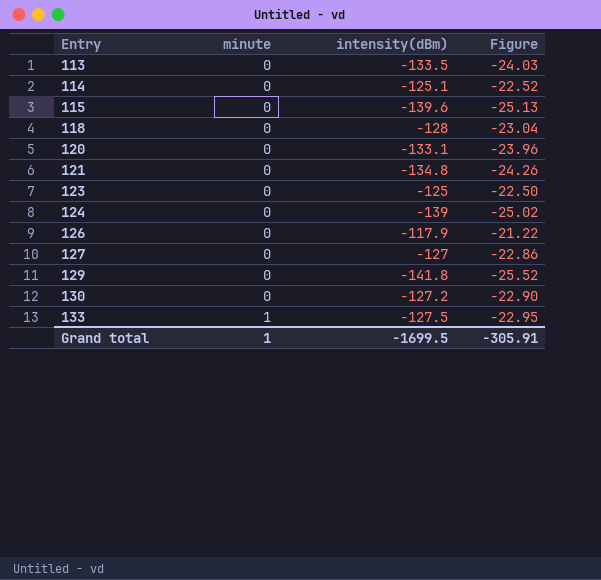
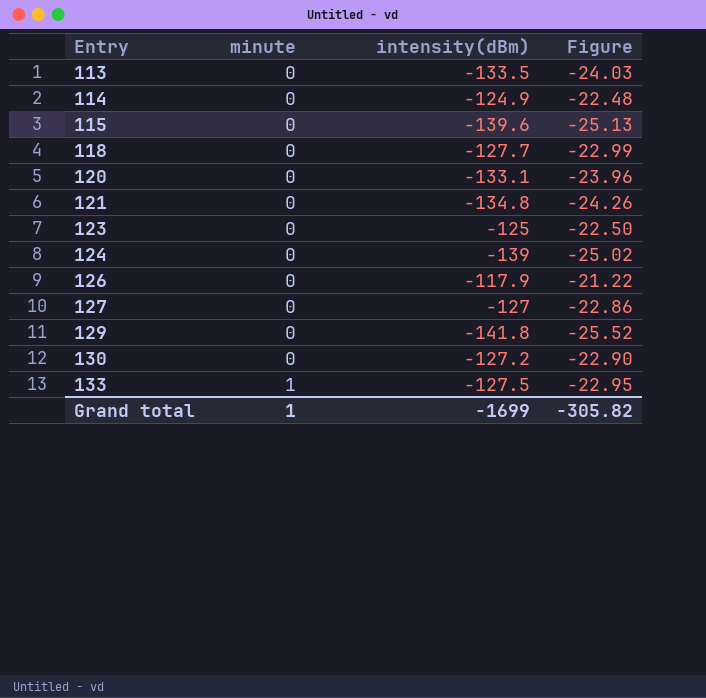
114 | intensity(dBm): -125.1 -> -124.9
114 | Figure: -22.52 -> -22.48
118 | intensity(dBm): -128 -> -127.7
118 | Figure: -23.04 -> -22.99
Grand total | intensity(dBm): -1699.5 -> -1699
Grand total | Figure: -305.91 -> -305.82

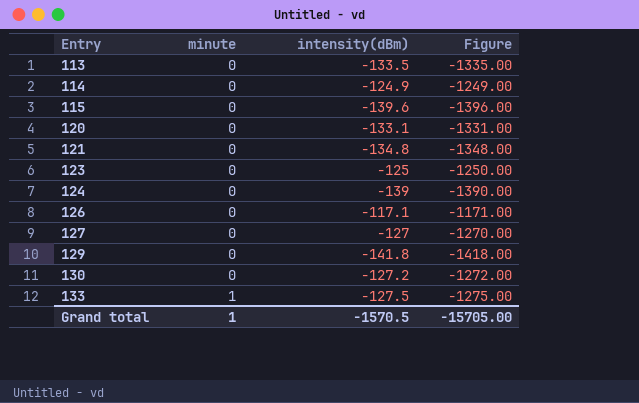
column Figure | formula: [intensity(dBm)] * 0.18 -> [intensity(dBm)] * 10
row 118: 0 | -127.7 | -22.99 -> none
126 | intensity(dBm): -117.9 -> -117.1
Grand total | intensity(dBm): -1699 -> -1570.5
Grand total | Figure: -305.82 -> -15705.00

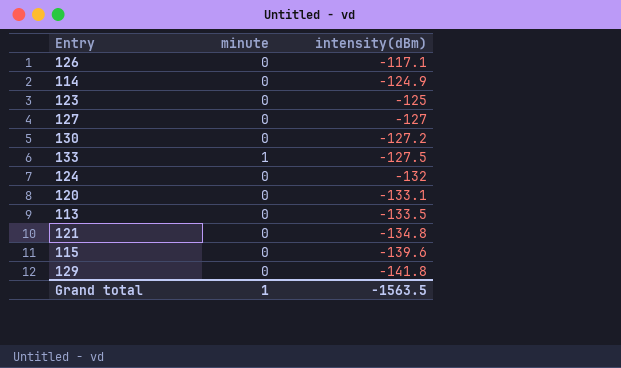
row order: Entry ascending -> intensity(dBm) descending
column Figure | formula: [intensity(dBm)] * 10 -> none
124 | intensity(dBm): -139 -> -132
Grand total | intensity(dBm): -1570.5 -> -1563.5

